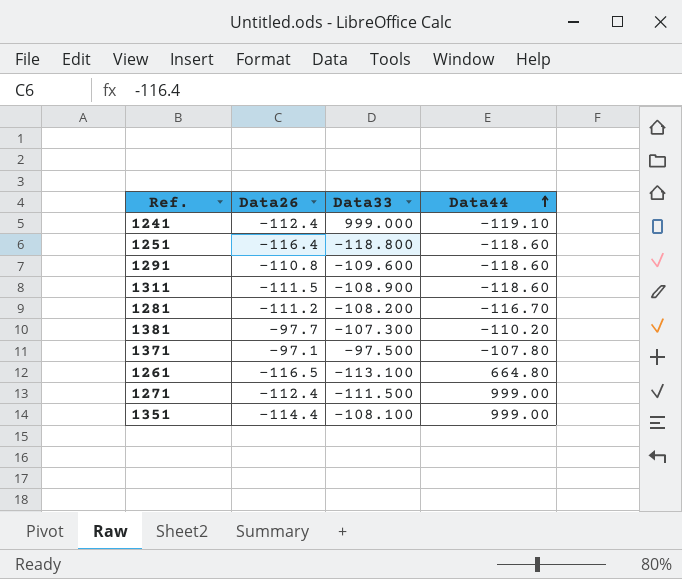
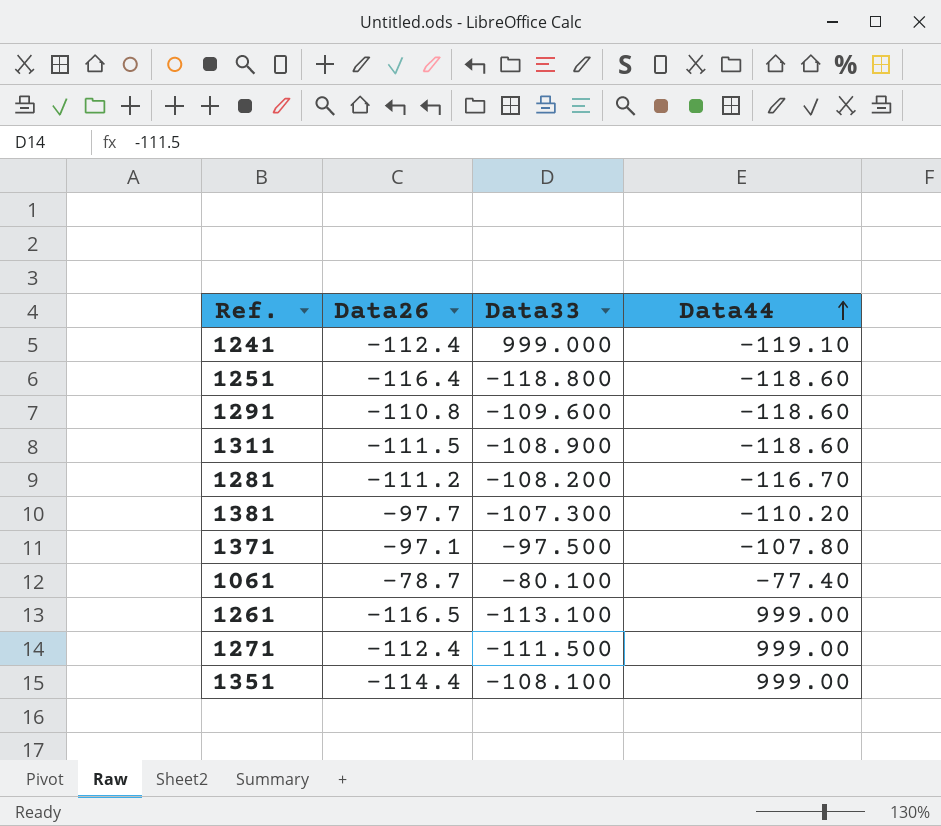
row 1061: none -> -78.7 | -80.100 | -77.40
1261 | Data44: 664.80 -> 999.00

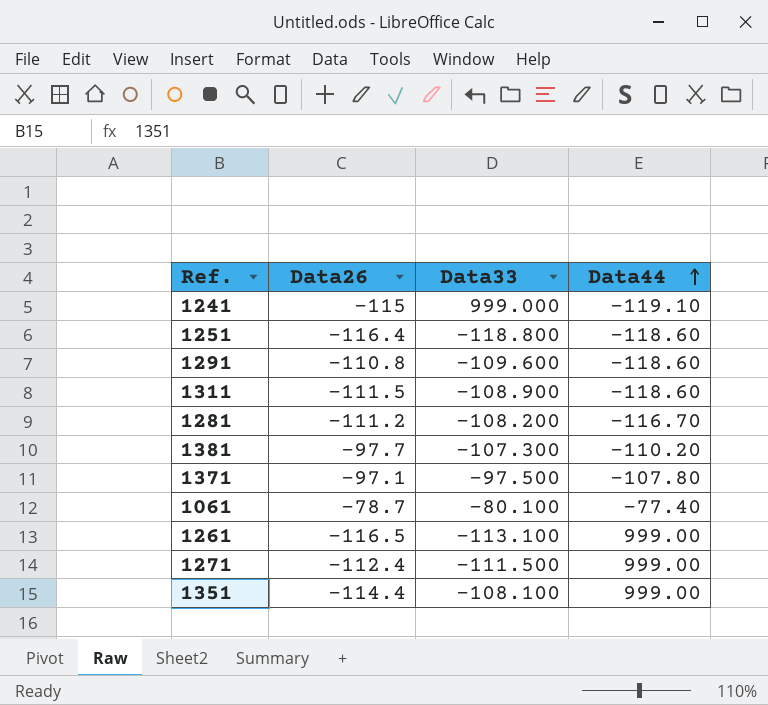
1241 | Data26: -112.4 -> -115

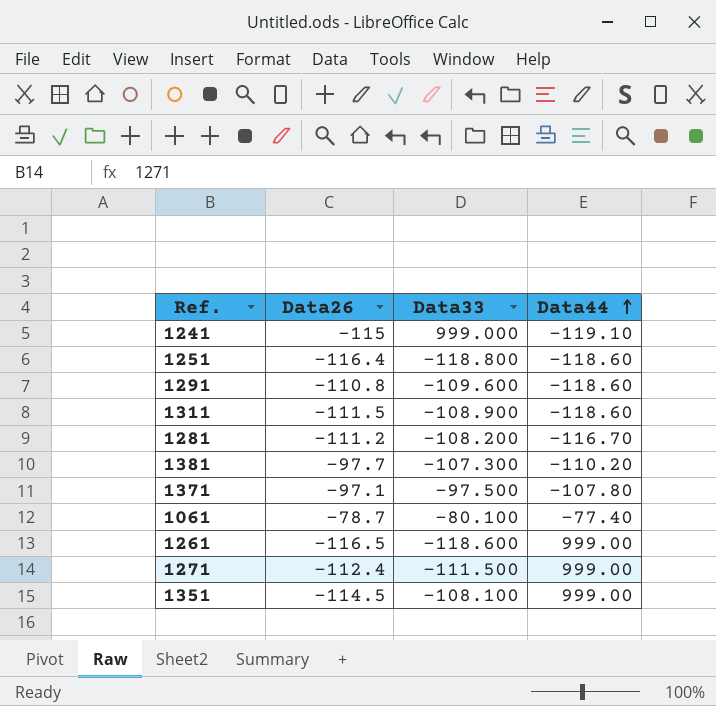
1261 | Data33: -113.100 -> -118.600
1351 | Data26: -114.4 -> -114.5

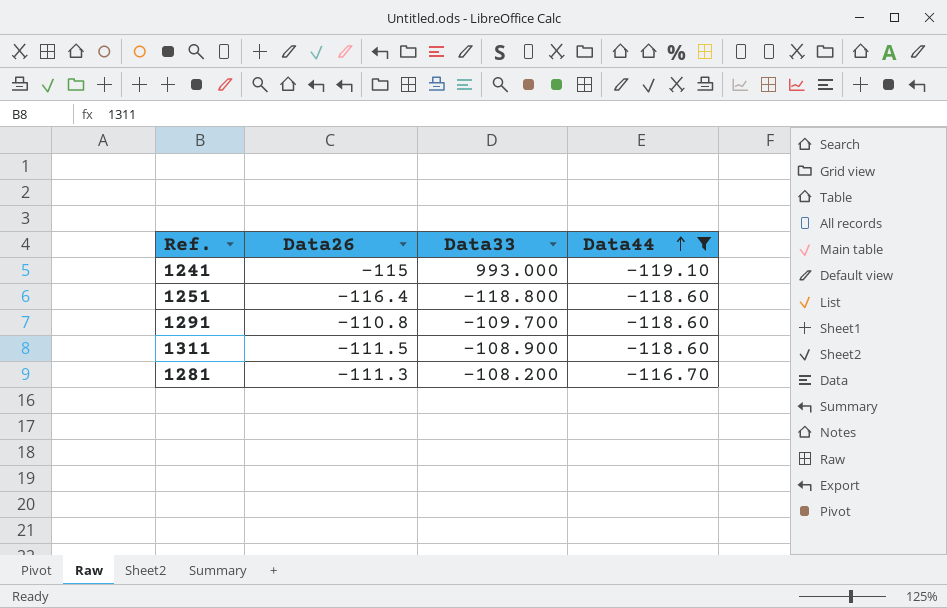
filter: none -> Data44 <= -116.70
1241 | Data33: 999.000 -> 993.000
1291 | Data33: -109.600 -> -109.700
1281 | Data26: -111.2 -> -111.3

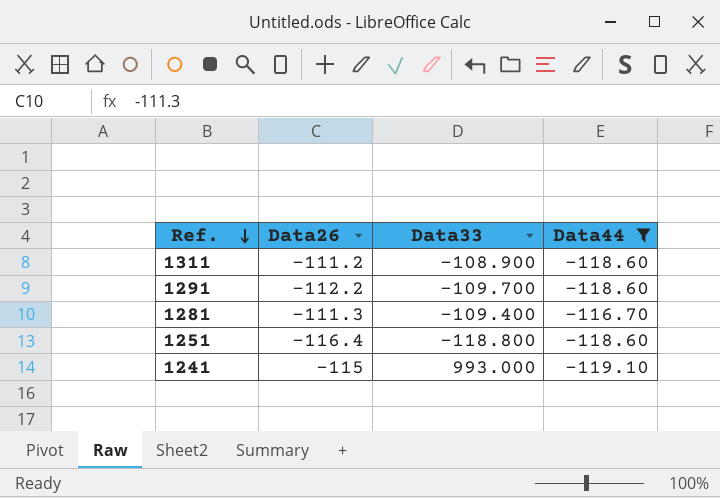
row order: Data44 ascending -> Ref. descending
1311 | Data26: -111.5 -> -111.2
1291 | Data26: -110.8 -> -112.2
1281 | Data33: -108.200 -> -109.400

